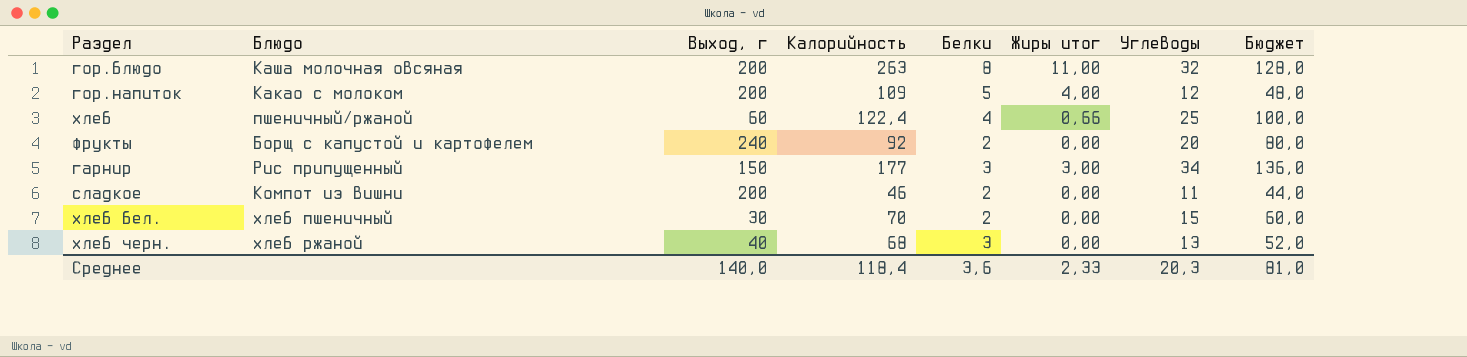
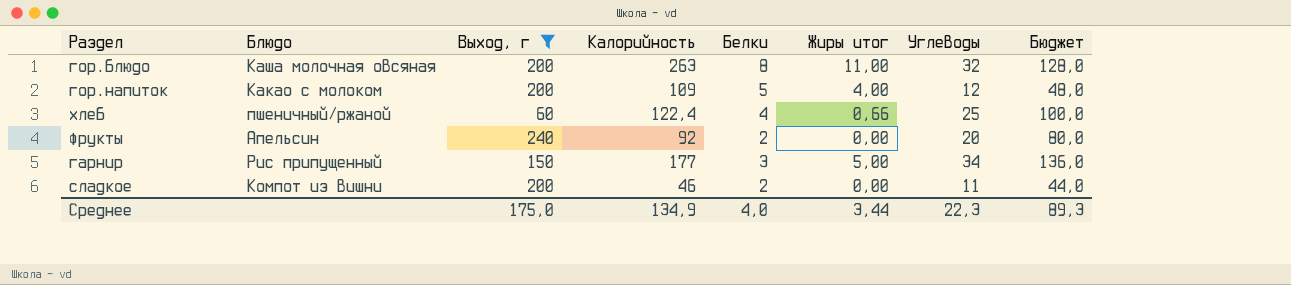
filter: none -> Выход, г >= 60
фрукты | Блюдо: Борщ с капустой и картофелем -> Апельсин
гарнир | Жиры итог: 3,00 -> 5,00
Среднее | Выход, г: 140,0 -> 175,0
Среднее | Калорийность: 118,4 -> 134,9
Среднее | Белки: 3,6 -> 4,0
Среднее | Жиры итог: 2,33 -> 3,44
Среднее | Углеводы: 20,3 -> 22,3
Среднее | Бюджет: 81,0 -> 89,3

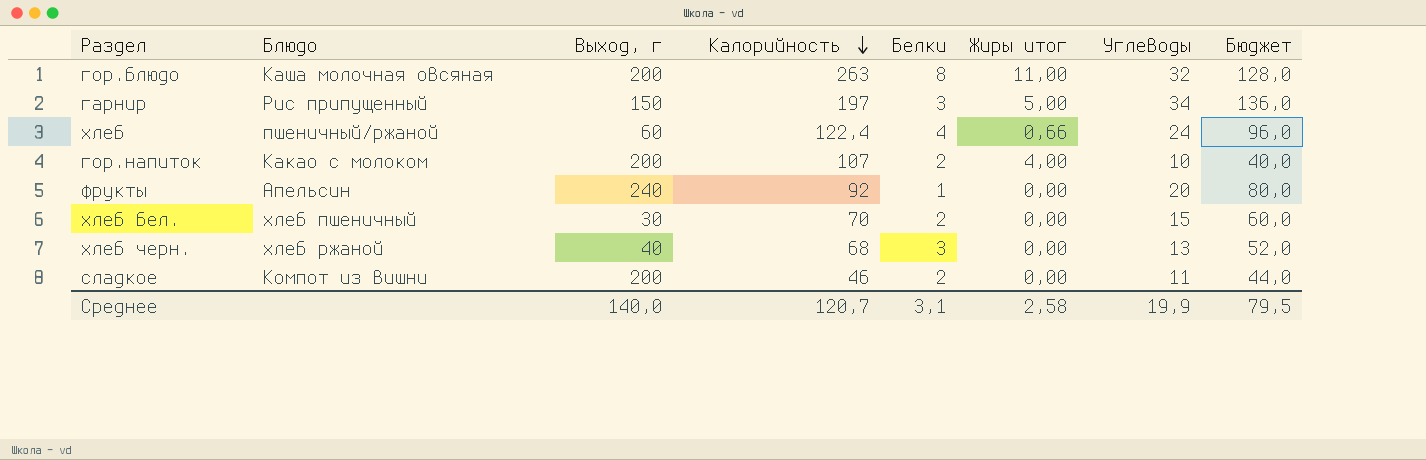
filter: Выход, г >= 60 -> none
row order: none -> Калорийность descending
гарнир | Калорийность: 177 -> 197
хлеб | Углеводы: 25 -> 24
хлеб | Бюджет: 100,0 -> 96,0
гор.напиток | Калорийность: 109 -> 107
гор.напиток | Белки: 5 -> 2
гор.напиток | Углеводы: 12 -> 10
гор.напиток | Бюджет: 48,0 -> 40,0
фрукты | Белки: 2 -> 1
Среднее | Выход, г: 175,0 -> 140,0
Среднее | Калорийность: 134,9 -> 120,7
Среднее | Белки: 4,0 -> 3,1
Среднее | Жиры итог: 3,44 -> 2,58
Среднее | Углеводы: 22,3 -> 19,9
Среднее | Бюджет: 89,3 -> 79,5

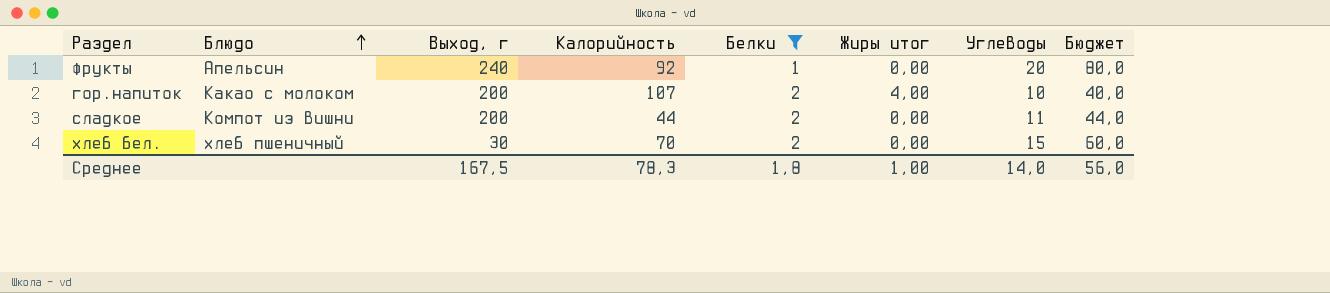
filter: none -> Белки <= 2
row order: Калорийность descending -> Блюдо ascending
сладкое | Калорийность: 46 -> 44
Среднее | Выход, г: 140,0 -> 167,5
Среднее | Калорийность: 120,7 -> 78,3
Среднее | Белки: 3,1 -> 1,8
Среднее | Жиры итог: 2,58 -> 1,00
Среднее | Углеводы: 19,9 -> 14,0
Среднее | Бюджет: 79,5 -> 56,0

